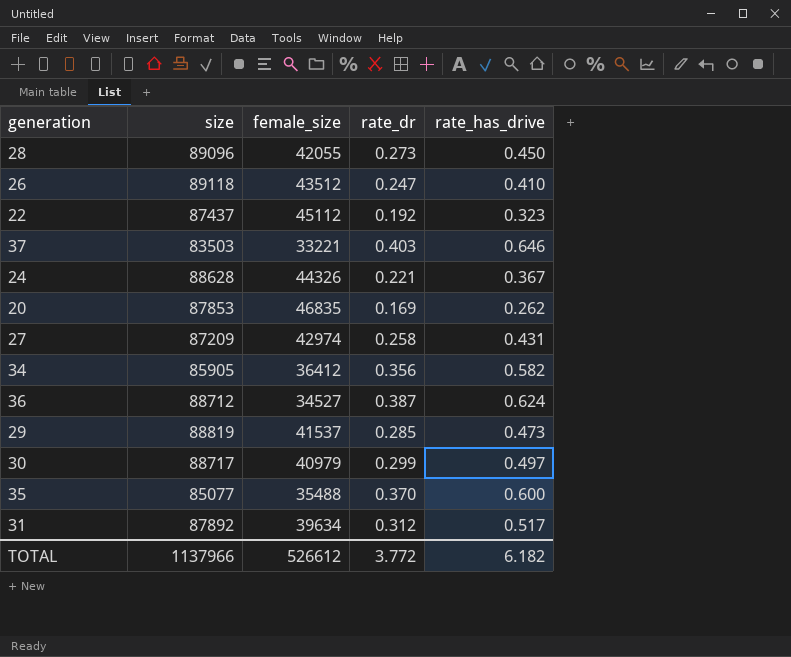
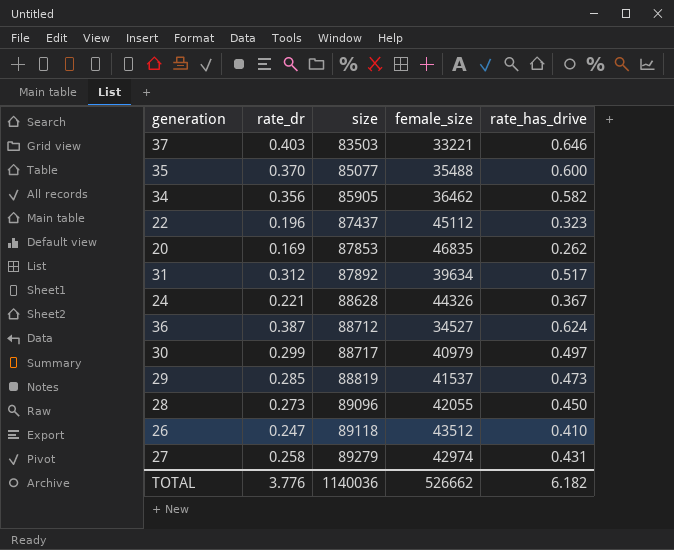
row order: none -> size ascending
column rate_dr | position: 4 -> 2
34 | female_size: 36412 -> 36462
22 | rate_dr: 0.192 -> 0.196
27 | size: 87209 -> 89279
TOTAL | rate_dr: 3.772 -> 3.776
TOTAL | size: 1137966 -> 1140036
TOTAL | female_size: 526612 -> 526662

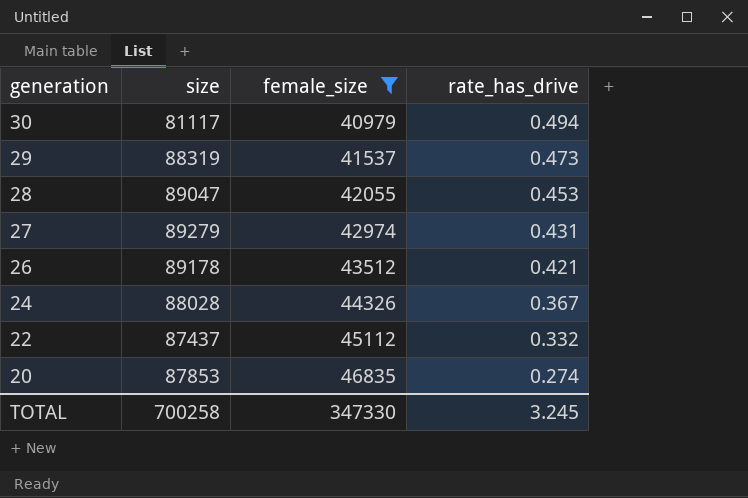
filter: none -> female_size >= 40979
row order: size ascending -> generation descending
column rate_dr | position: 2 -> none
30 | size: 88717 -> 81117
30 | rate_has_drive: 0.497 -> 0.494
29 | size: 88819 -> 88319
28 | size: 89096 -> 89047
28 | rate_has_drive: 0.450 -> 0.453
26 | size: 89118 -> 89178
26 | rate_has_drive: 0.410 -> 0.421
24 | size: 88628 -> 88028
22 | rate_has_drive: 0.323 -> 0.332
20 | rate_has_drive: 0.262 -> 0.274
TOTAL | size: 1140036 -> 700258
TOTAL | female_size: 526662 -> 347330
TOTAL | rate_has_drive: 6.182 -> 3.245

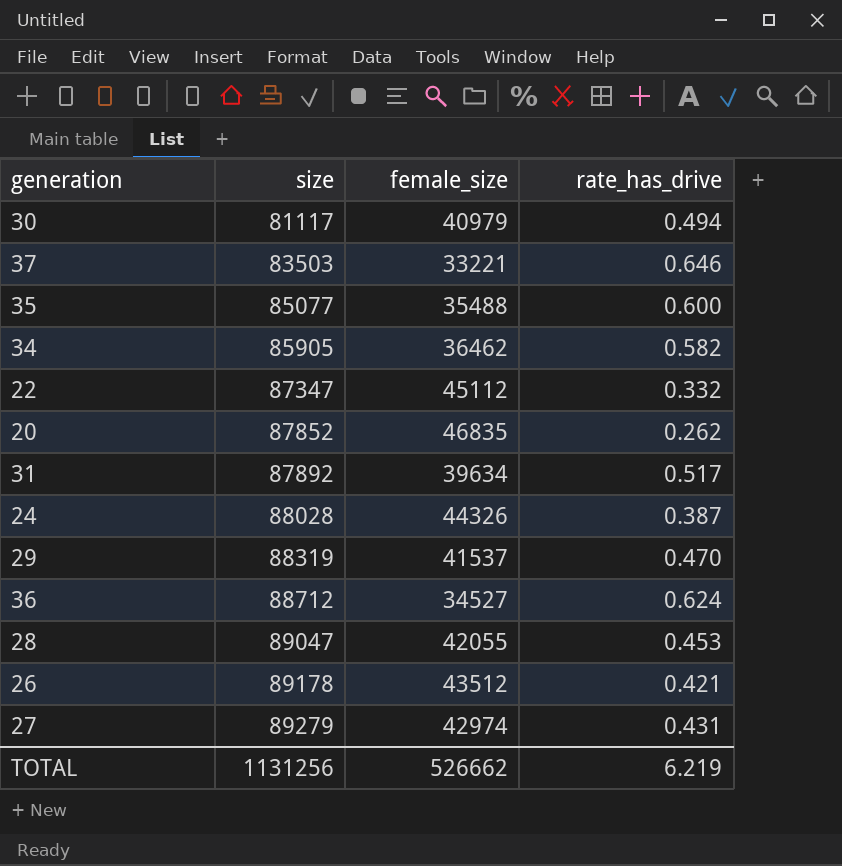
filter: female_size >= 40979 -> none
row order: generation descending -> size ascending
22 | size: 87437 -> 87347
20 | size: 87853 -> 87852
20 | rate_has_drive: 0.274 -> 0.262
24 | rate_has_drive: 0.367 -> 0.387
29 | rate_has_drive: 0.473 -> 0.470
TOTAL | size: 700258 -> 1131256
TOTAL | female_size: 347330 -> 526662
TOTAL | rate_has_drive: 3.245 -> 6.219

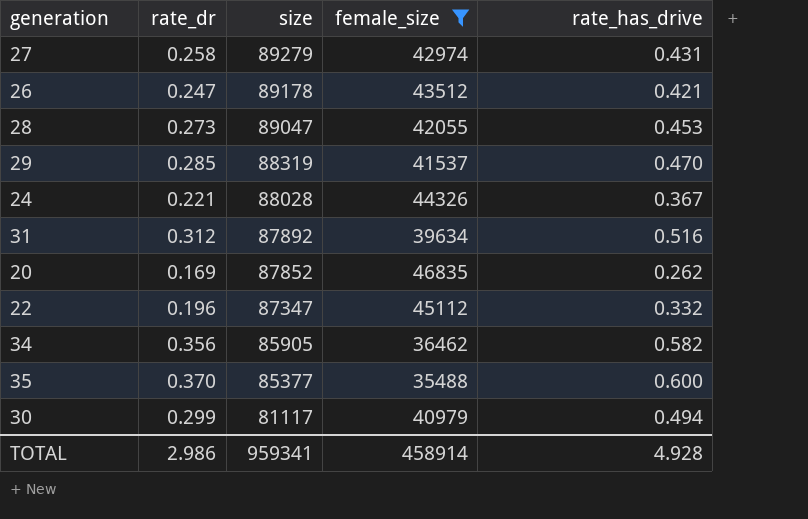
filter: none -> female_size >= 35488
row order: size ascending -> size descending
column rate_dr | position: none -> 2
24 | rate_has_drive: 0.387 -> 0.367
31 | rate_has_drive: 0.517 -> 0.516
35 | size: 85077 -> 85377
TOTAL | size: 1131256 -> 959341
TOTAL | female_size: 526662 -> 458914
TOTAL | rate_has_drive: 6.219 -> 4.928

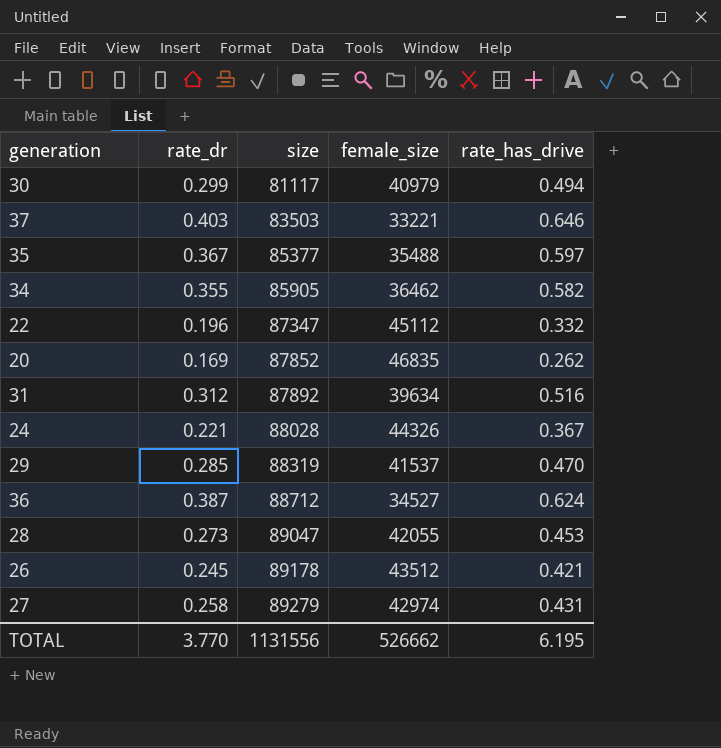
filter: female_size >= 35488 -> none
row order: size descending -> size ascending
35 | rate_dr: 0.370 -> 0.367
35 | rate_has_drive: 0.600 -> 0.597
34 | rate_dr: 0.356 -> 0.355
26 | rate_dr: 0.247 -> 0.245
TOTAL | rate_dr: 2.986 -> 3.770
TOTAL | size: 959341 -> 1131556
TOTAL | female_size: 458914 -> 526662
TOTAL | rate_has_drive: 4.928 -> 6.195

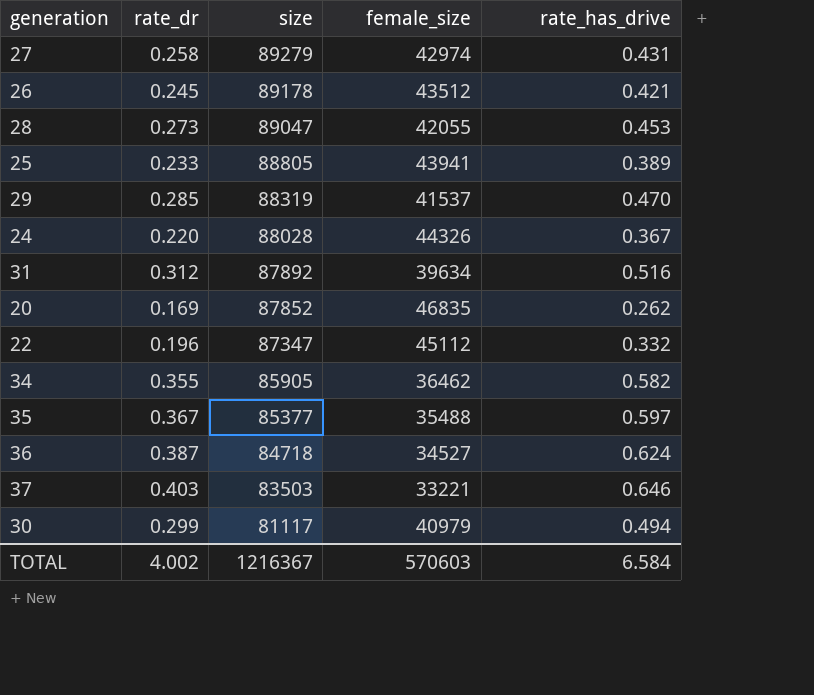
row order: size ascending -> size descending
row 25: none -> 0.233 | 88805 | 43941 | 0.389
24 | rate_dr: 0.221 -> 0.220
36 | size: 88712 -> 84718
TOTAL | rate_dr: 3.770 -> 4.002
TOTAL | size: 1131556 -> 1216367
TOTAL | female_size: 526662 -> 570603
TOTAL | rate_has_drive: 6.195 -> 6.584

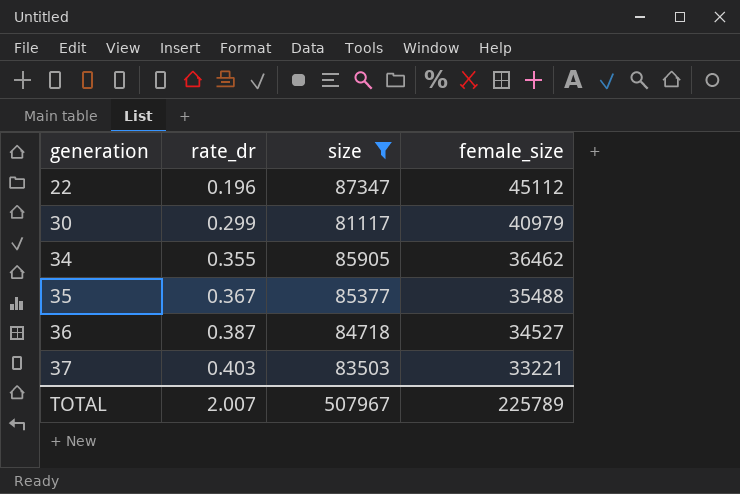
filter: none -> size <= 87347
row order: size descending -> generation ascending
column rate_has_drive | position: 5 -> none
TOTAL | rate_dr: 4.002 -> 2.007
TOTAL | size: 1216367 -> 507967
TOTAL | female_size: 570603 -> 225789

